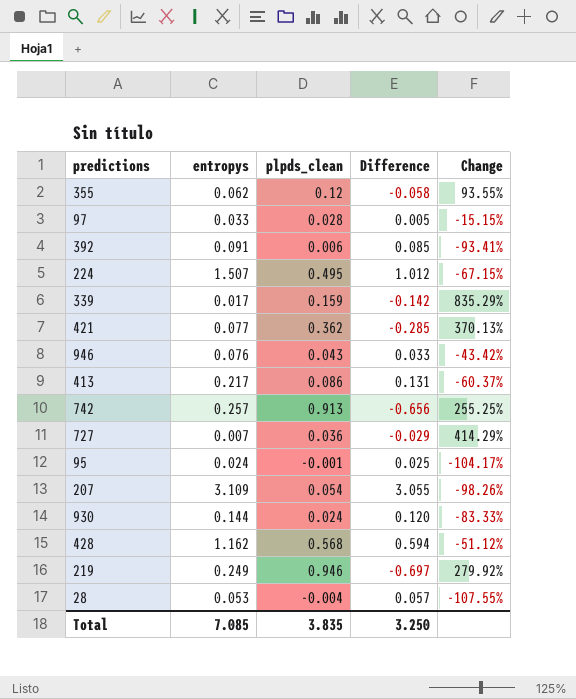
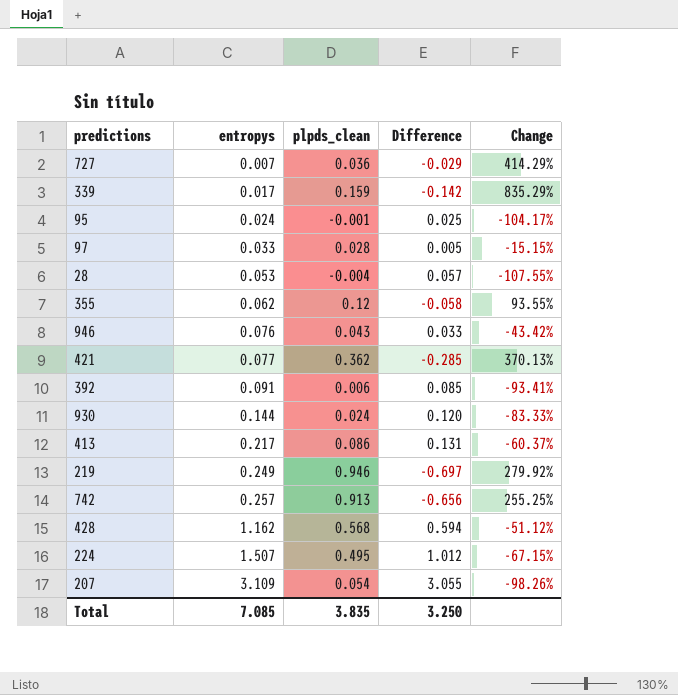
row order: none -> entropys ascending

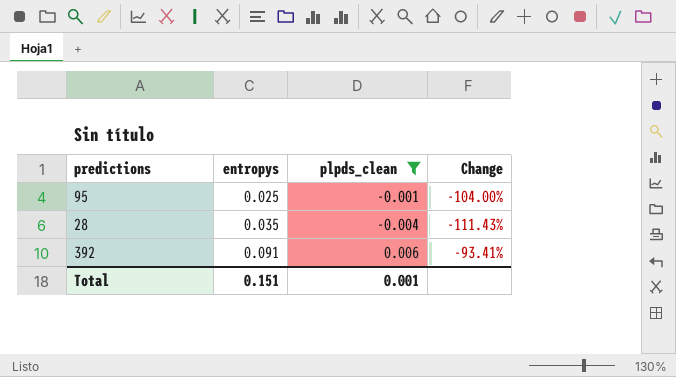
filter: none -> plpds_clean <= 0.006
column Difference | formula: [entropys] - [plpds_clean] -> none
95 | entropys: 0.024 -> 0.025
95 | Change: -104.17% -> -104.00%
28 | entropys: 0.053 -> 0.035
28 | Change: -107.55% -> -111.43%
Total | entropys: 7.085 -> 0.151
Total | plpds_clean: 3.835 -> 0.001

